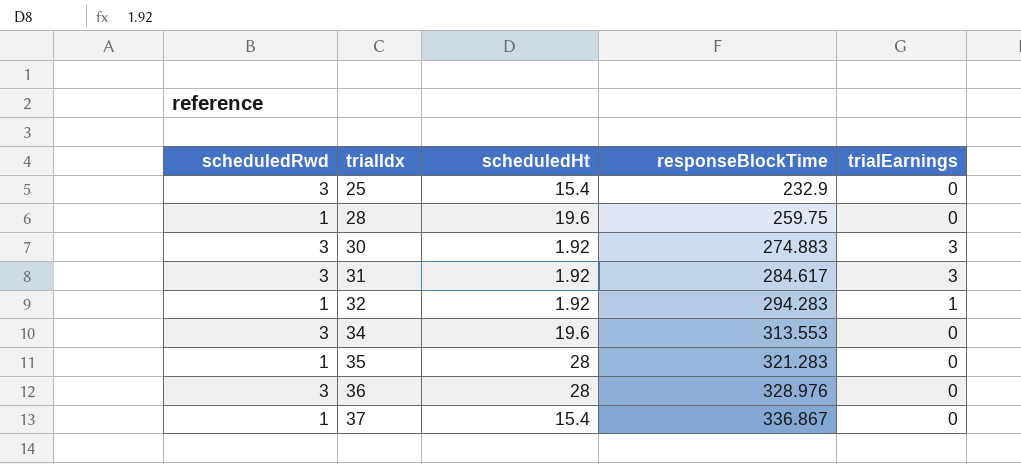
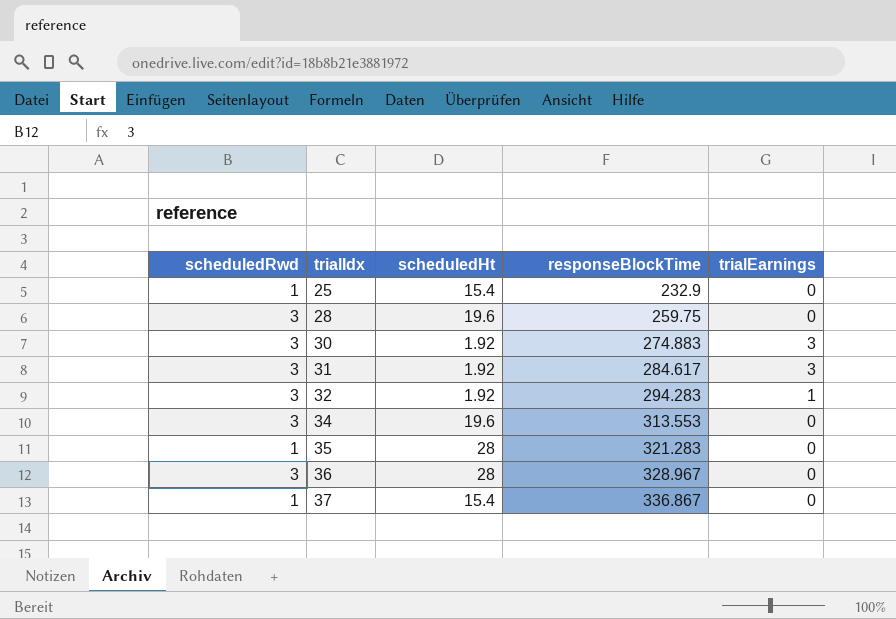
25 | scheduledRwd: 3 -> 1
28 | scheduledRwd: 1 -> 3
32 | scheduledRwd: 1 -> 3
36 | responseBlockTime: 328.976 -> 328.967

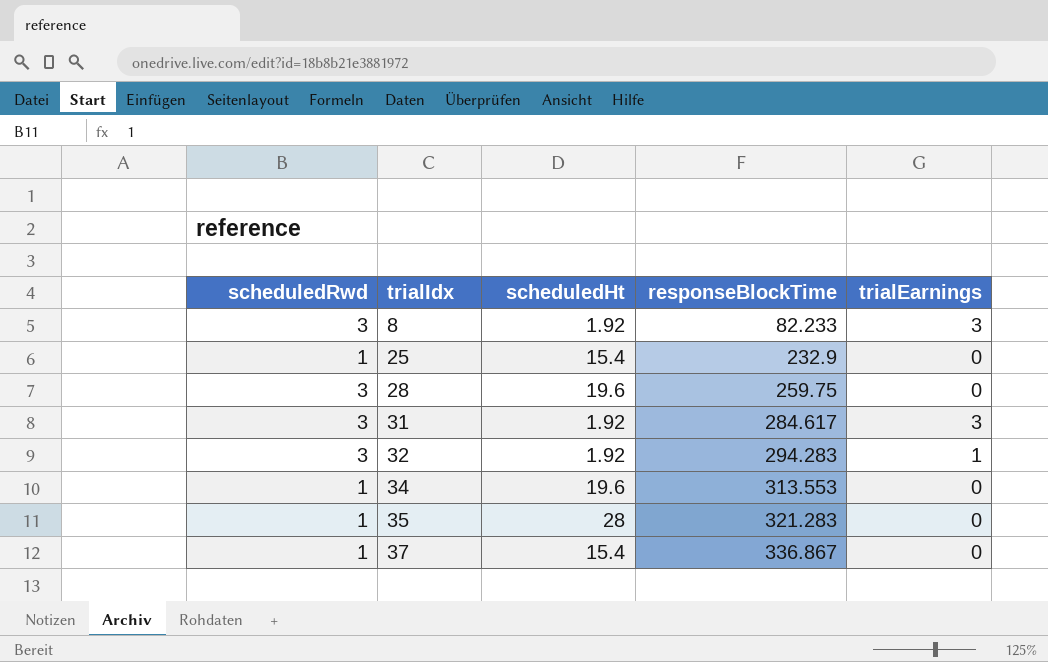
row 30: 3 | 1.92 | 274.883 | 3 -> none
row 36: 3 | 28 | 328.967 | 0 -> none
row 8: none -> 3 | 1.92 | 82.233 | 3
34 | scheduledRwd: 3 -> 1

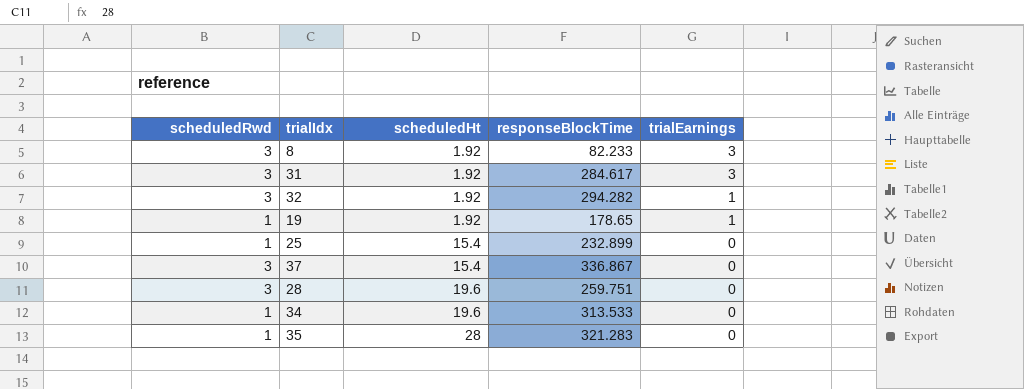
row order: trialIdx ascending -> scheduledHt ascending
32 | responseBlockTime: 294.283 -> 294.282
row 19: none -> 1 | 1.92 | 178.65 | 1
25 | responseBlockTime: 232.9 -> 232.899
37 | scheduledRwd: 1 -> 3
28 | responseBlockTime: 259.75 -> 259.751
34 | responseBlockTime: 313.553 -> 313.533

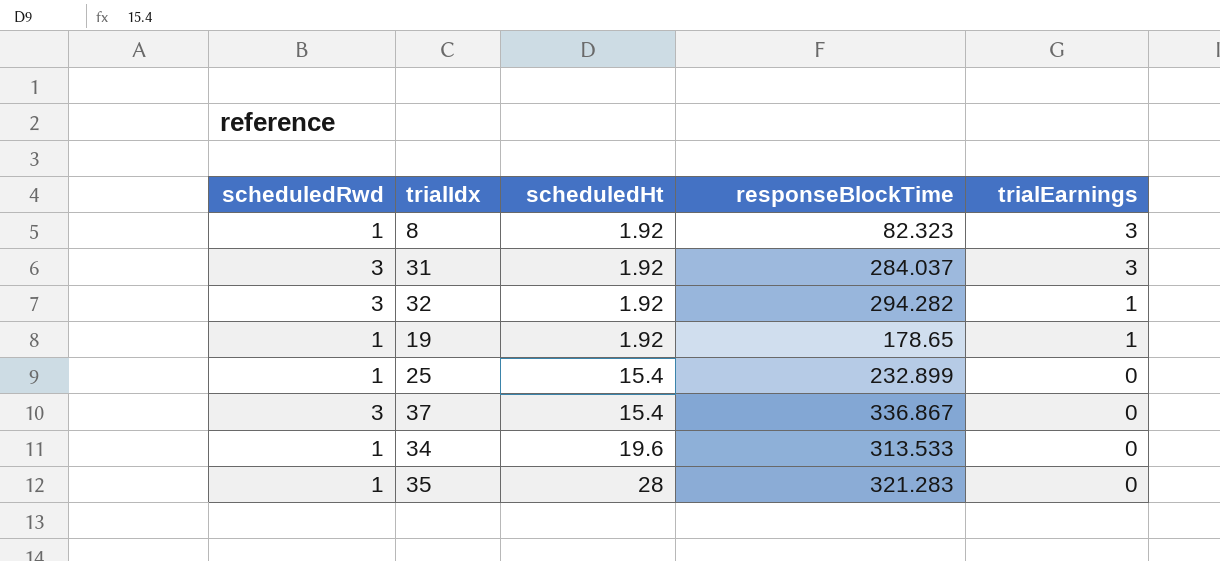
row 28: 3 | 19.6 | 259.751 | 0 -> none
8 | scheduledRwd: 3 -> 1
8 | responseBlockTime: 82.233 -> 82.323
31 | responseBlockTime: 284.617 -> 284.037

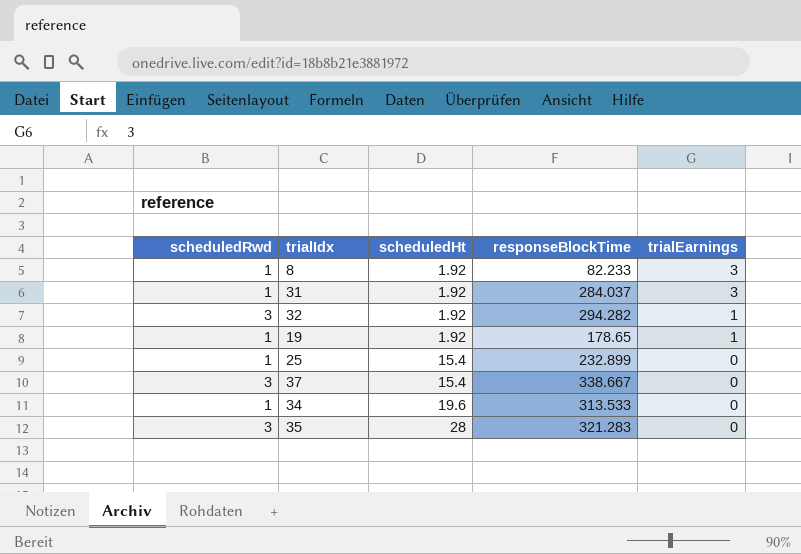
8 | responseBlockTime: 82.323 -> 82.233
31 | scheduledRwd: 3 -> 1
37 | responseBlockTime: 336.867 -> 338.667
35 | scheduledRwd: 1 -> 3

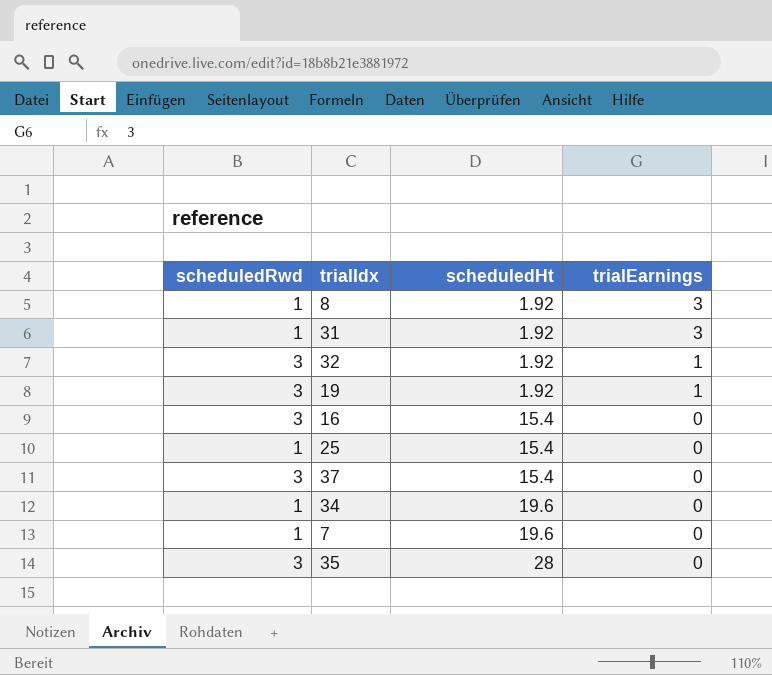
column responseBlockTime | position: 4 -> none
19 | scheduledRwd: 1 -> 3
row 16: none -> 3 | 15.4 | 0
row 7: none -> 1 | 19.6 | 0

